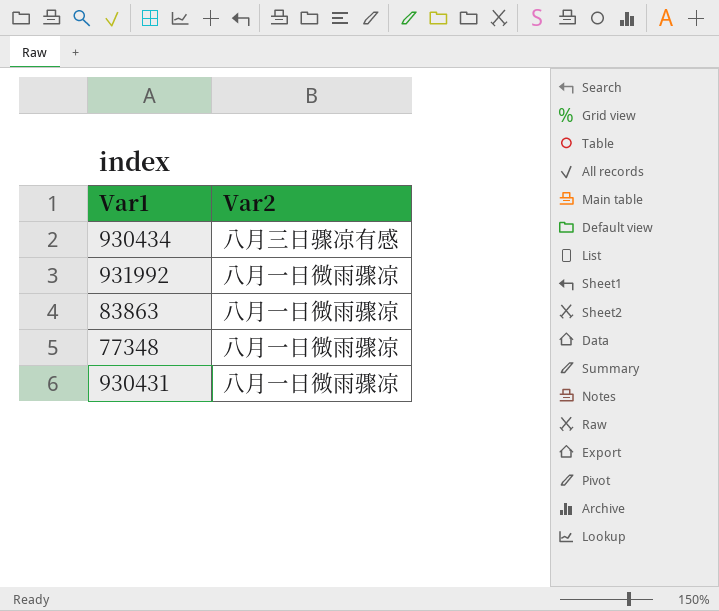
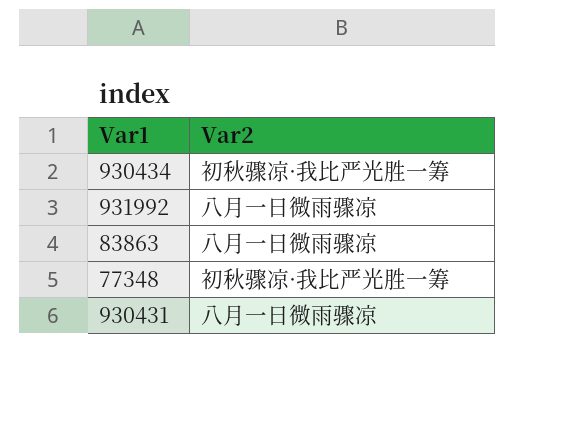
930434 | Var2: 八月三日骤凉有感 -> 初秋骤凉·我比严光胜一筹
77348 | Var2: 八月一日微雨骤凉 -> 初秋骤凉·我比严光胜一筹

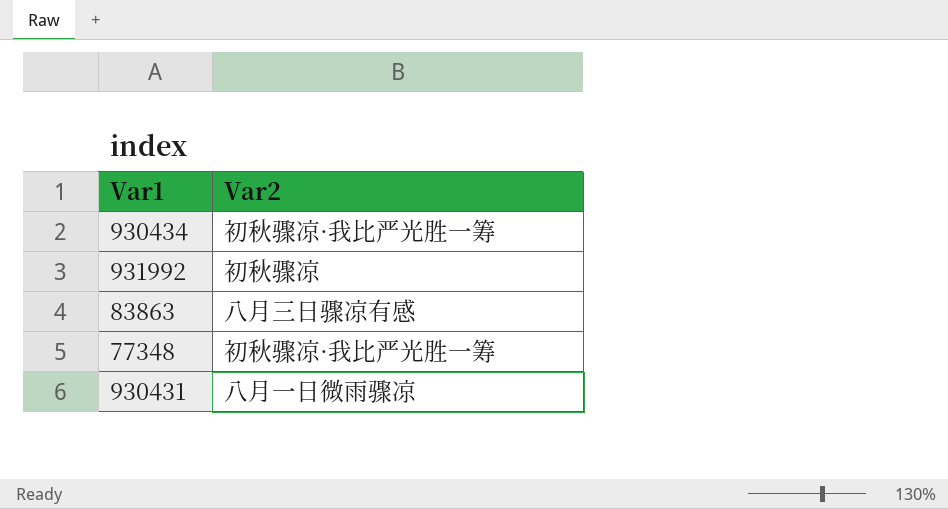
931992 | Var2: 八月一日微雨骤凉 -> 初秋骤凉
83863 | Var2: 八月一日微雨骤凉 -> 八月三日骤凉有感

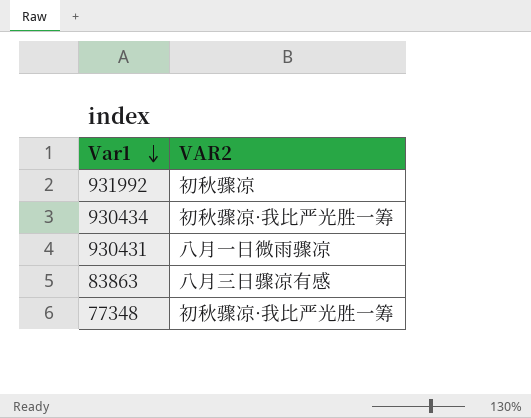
row order: none -> Var1 descending
column name: Var2 -> VAR2

